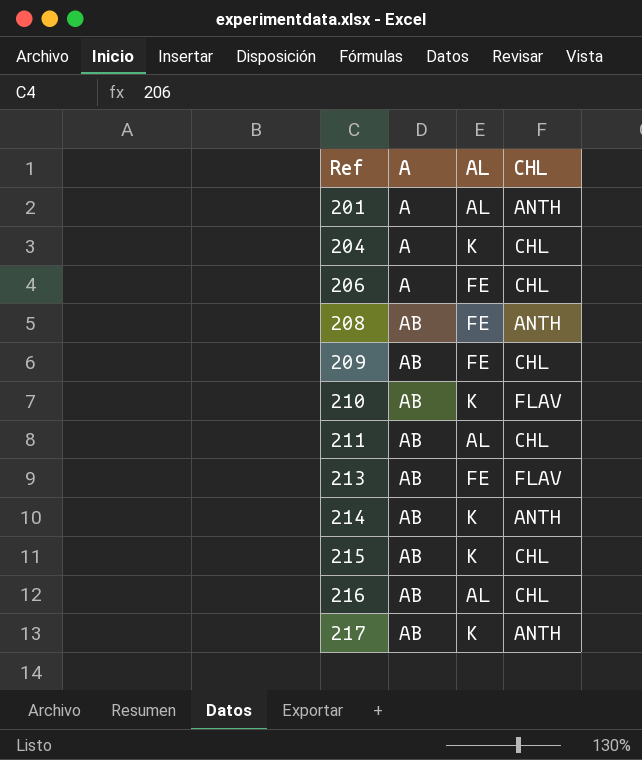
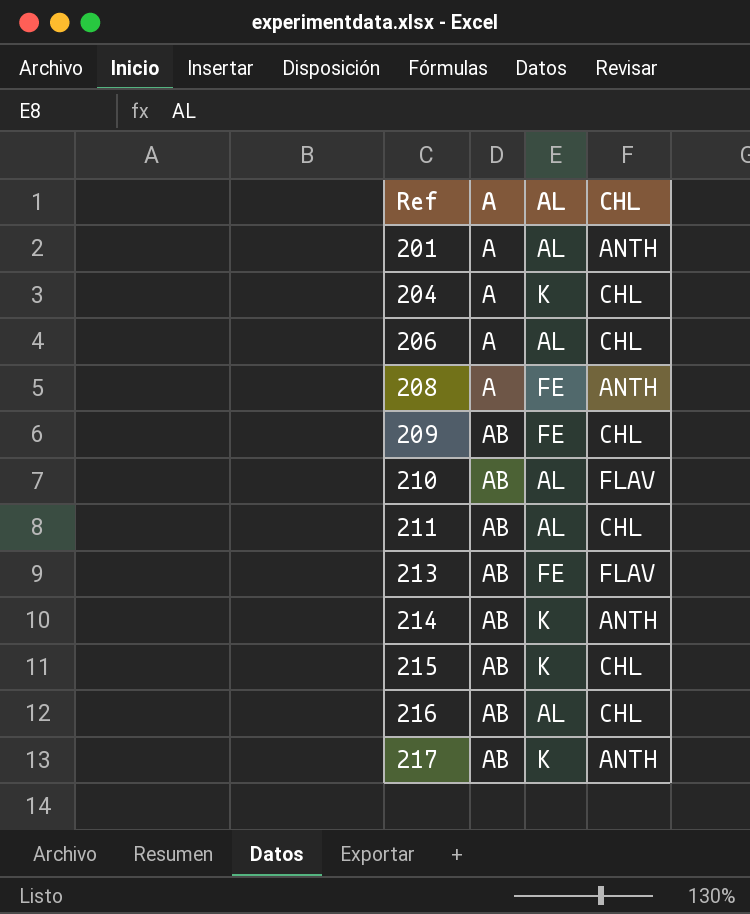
206 | AL: FE -> AL
208 | A: AB -> A
210 | AL: K -> AL

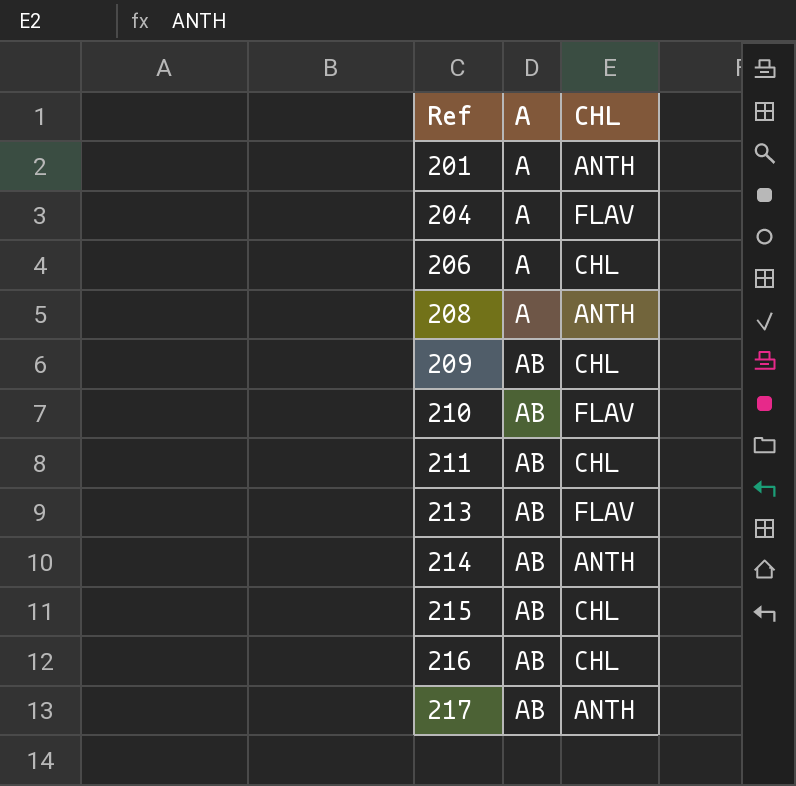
column AL | position: 3 -> none
204 | CHL: CHL -> FLAV

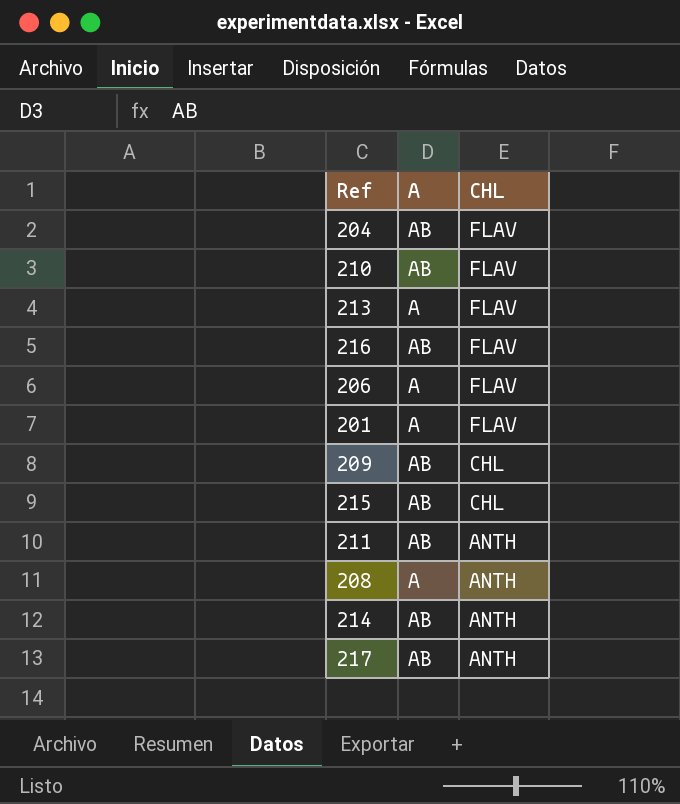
row order: Ref ascending -> CHL descending
204 | A: A -> AB
213 | A: AB -> A
216 | CHL: CHL -> FLAV
206 | CHL: CHL -> FLAV
201 | CHL: ANTH -> FLAV
211 | CHL: CHL -> ANTH

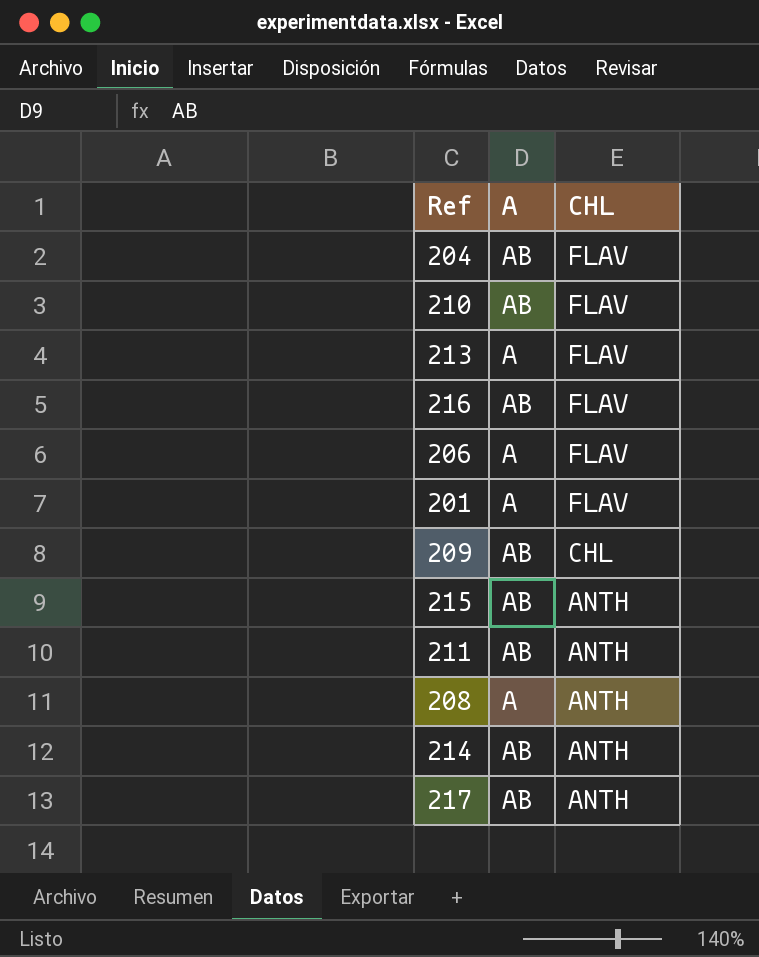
215 | CHL: CHL -> ANTH

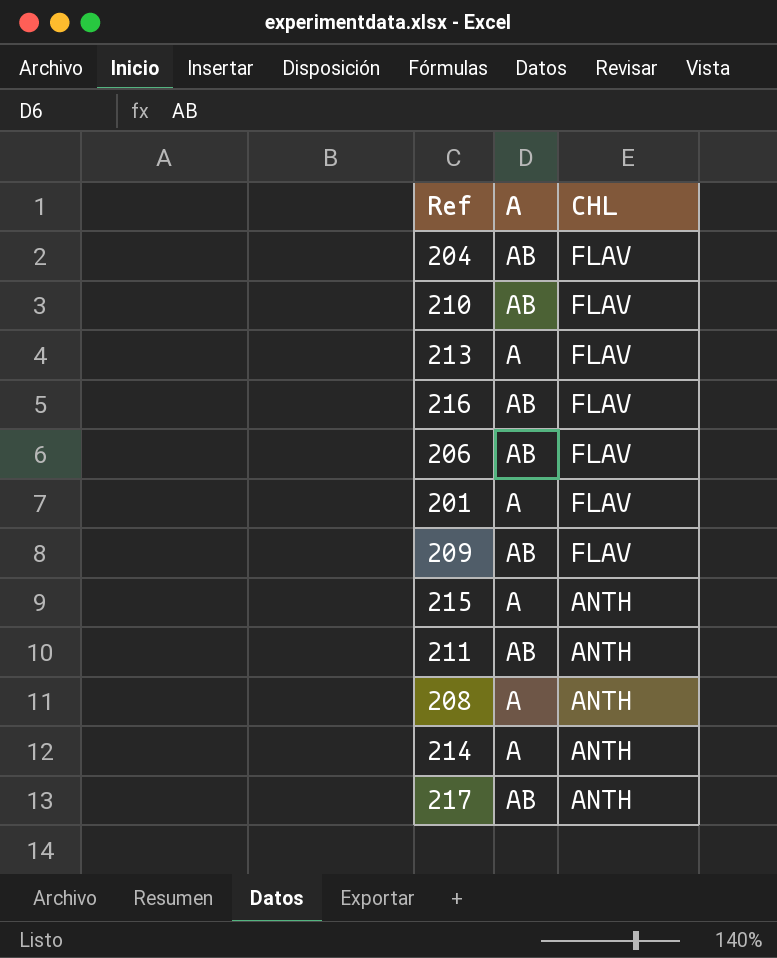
206 | A: A -> AB
209 | CHL: CHL -> FLAV
215 | A: AB -> A
214 | A: AB -> A

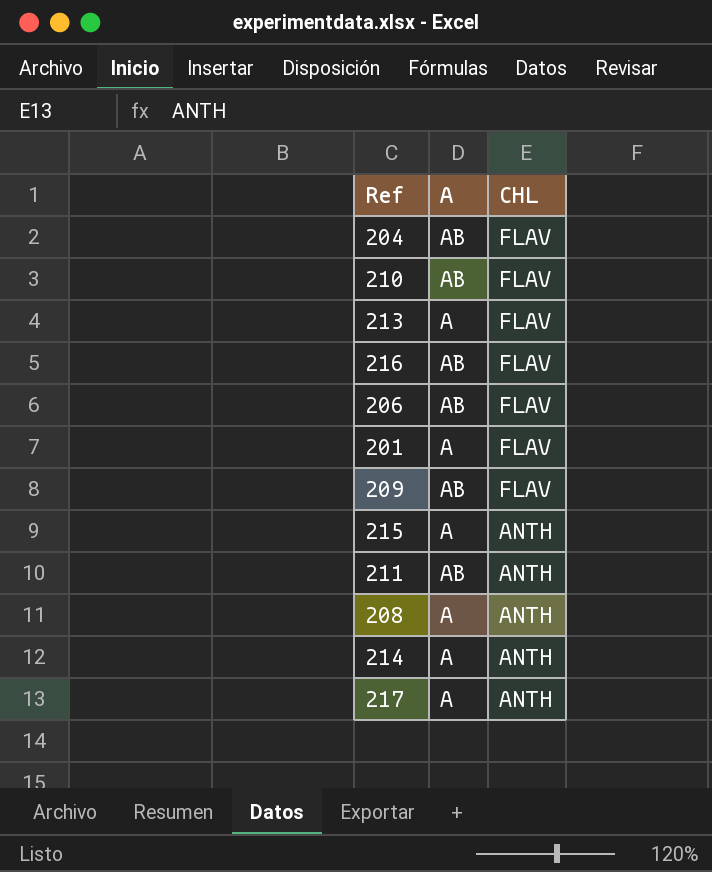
217 | A: AB -> A

